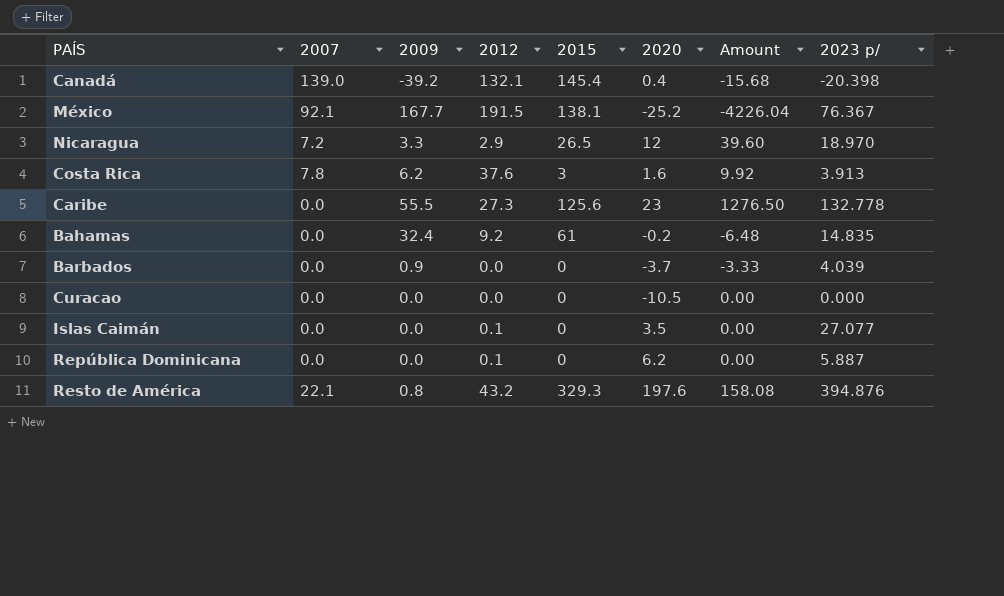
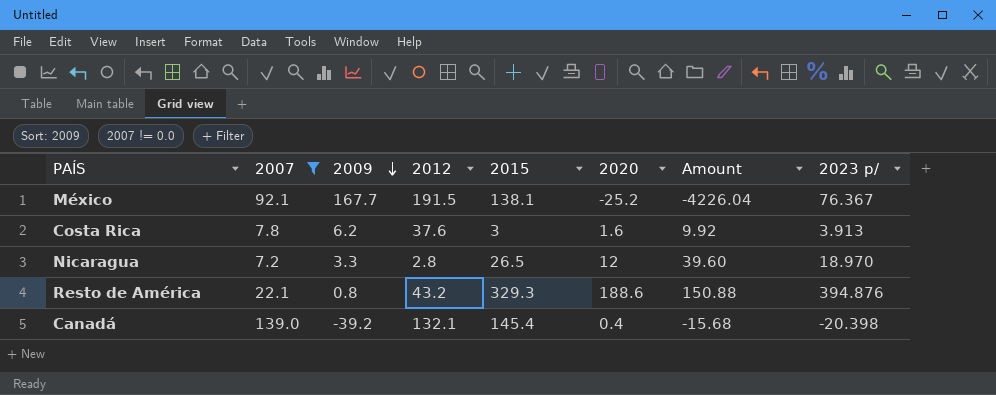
filter: none -> 2007 != 0.0
row order: none -> 2009 descending
Nicaragua | 2012: 2.9 -> 2.8
Resto de América | 2020: 197.6 -> 188.6
Resto de América | Amount: 158.08 -> 150.88

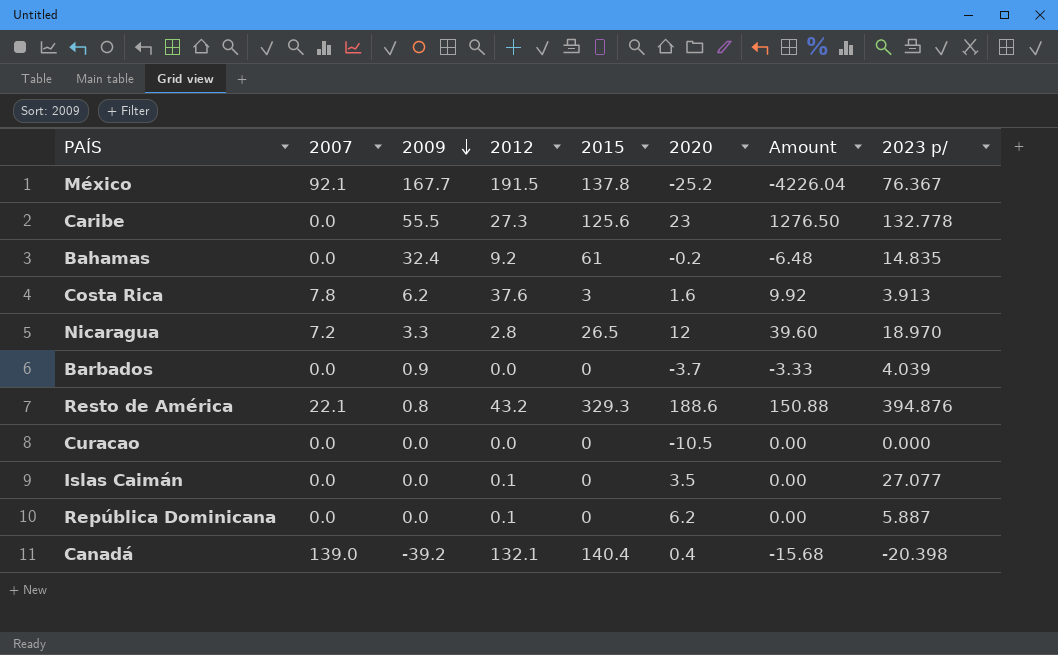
filter: 2007 != 0.0 -> none
México | 2015: 138.1 -> 137.8
Canadá | 2015: 145.4 -> 140.4

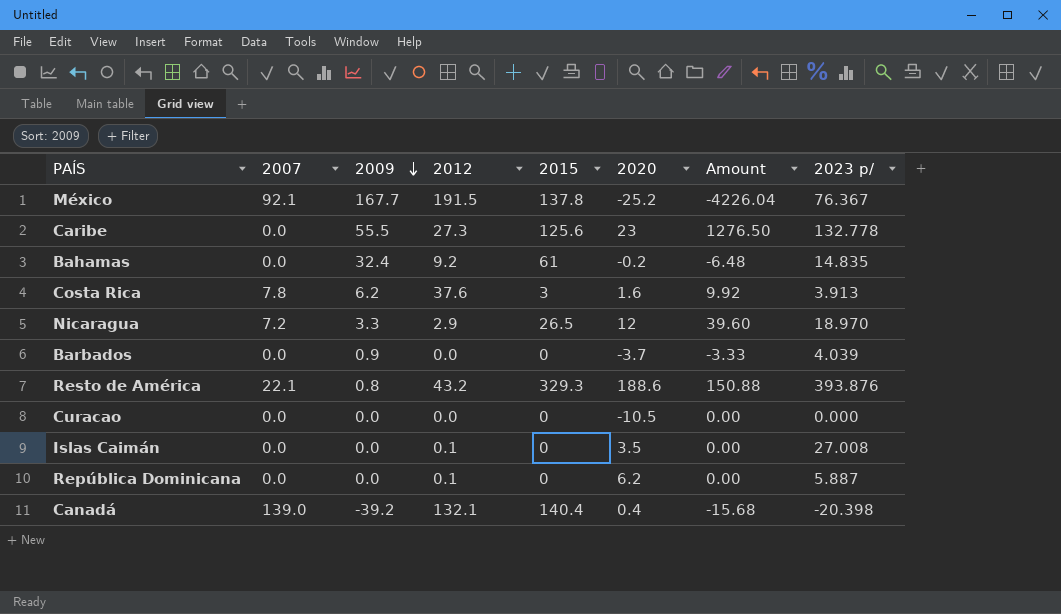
Nicaragua | 2012: 2.8 -> 2.9
Resto de América | 2023 p/: 394.876 -> 393.876
Islas Caimán | 2023 p/: 27.077 -> 27.008

